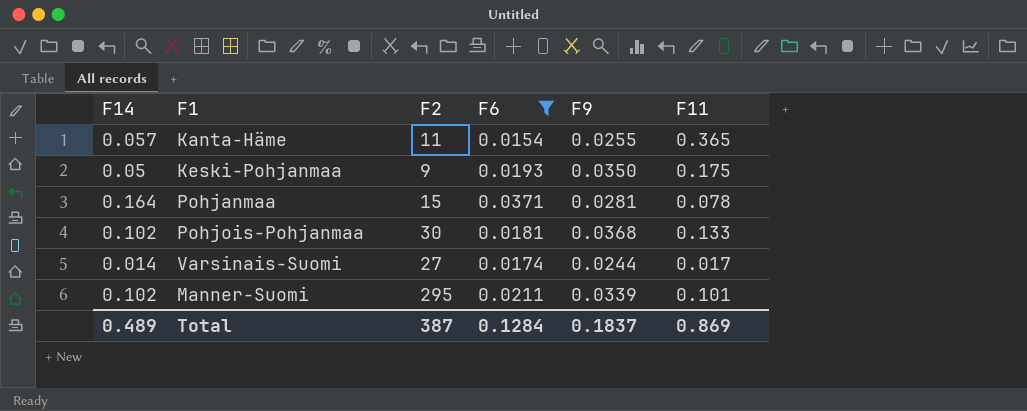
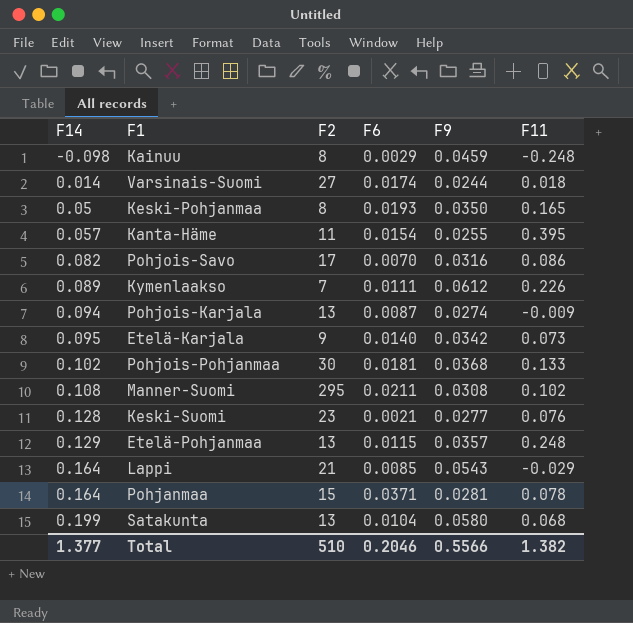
filter: F6 >= 0.0154 -> none
row order: none -> F14 ascending
Varsinais-Suomi | F11: 0.017 -> 0.018
Keski-Pohjanmaa | F2: 9 -> 8
Keski-Pohjanmaa | F11: 0.175 -> 0.165
Kanta-Häme | F11: 0.365 -> 0.395
Manner-Suomi | F14: 0.102 -> 0.108
Manner-Suomi | F9: 0.0339 -> 0.0308
Manner-Suomi | F11: 0.101 -> 0.102
Total | F14: 0.489 -> 1.377
Total | F2: 387 -> 510
Total | F6: 0.1284 -> 0.2046
Total | F9: 0.1837 -> 0.5566
Total | F11: 0.869 -> 1.382

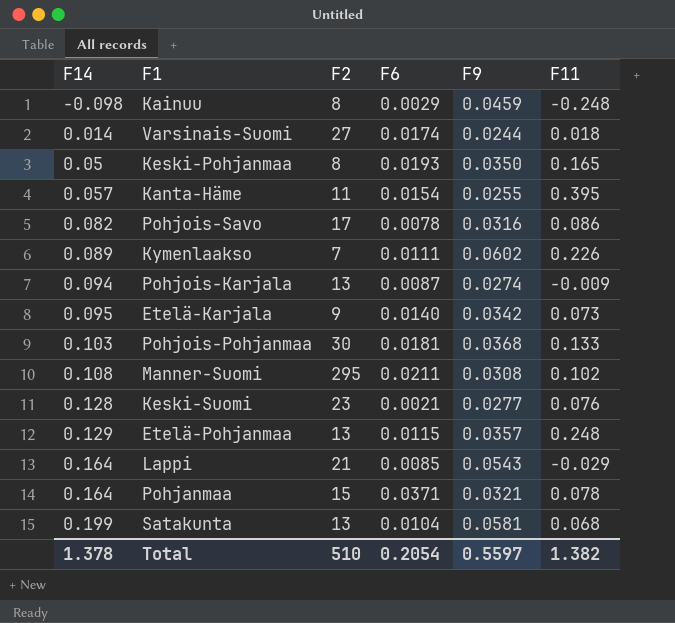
Pohjois-Savo | F6: 0.0070 -> 0.0078
Kymenlaakso | F9: 0.0612 -> 0.0602
Pohjois-Pohjanmaa | F14: 0.102 -> 0.103
Pohjanmaa | F9: 0.0281 -> 0.0321
Satakunta | F9: 0.0580 -> 0.0581
Total | F14: 1.377 -> 1.378
Total | F6: 0.2046 -> 0.2054
Total | F9: 0.5566 -> 0.5597

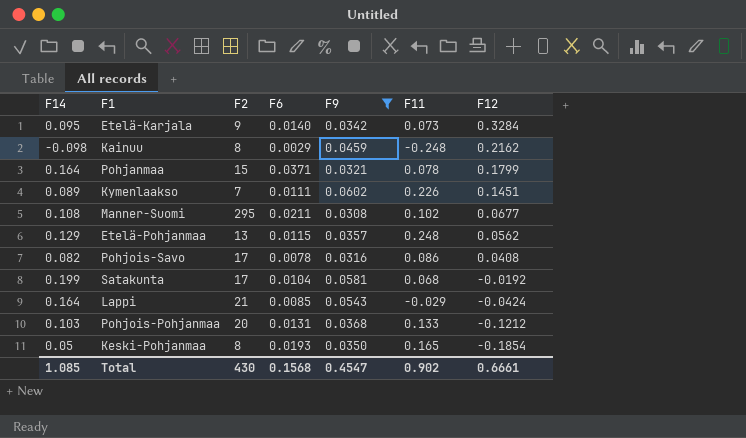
filter: none -> F9 >= 0.0308
row order: F14 ascending -> F12 descending
column F12 | position: none -> 7
Satakunta | F2: 13 -> 17
Pohjois-Pohjanmaa | F2: 30 -> 20
Pohjois-Pohjanmaa | F6: 0.0181 -> 0.0131
Total | F14: 1.378 -> 1.085
Total | F2: 510 -> 430
Total | F6: 0.2054 -> 0.1568
Total | F9: 0.5597 -> 0.4547
Total | F11: 1.382 -> 0.902

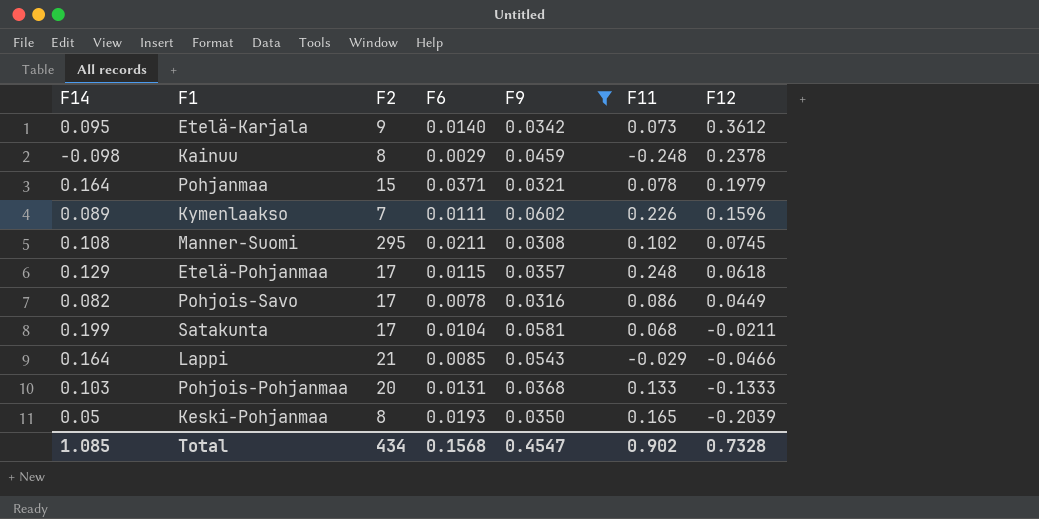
Etelä-Karjala | F12: 0.3284 -> 0.3612
Kainuu | F12: 0.2162 -> 0.2378
Pohjanmaa | F12: 0.1799 -> 0.1979
Kymenlaakso | F12: 0.1451 -> 0.1596
Manner-Suomi | F12: 0.0677 -> 0.0745
Etelä-Pohjanmaa | F2: 13 -> 17
Etelä-Pohjanmaa | F12: 0.0562 -> 0.0618
Pohjois-Savo | F12: 0.0408 -> 0.0449
Satakunta | F12: -0.0192 -> -0.0211
Lappi | F12: -0.0424 -> -0.0466
Pohjois-Pohjanmaa | F12: -0.1212 -> -0.1333
Keski-Pohjanmaa | F12: -0.1854 -> -0.2039
Total | F2: 430 -> 434
Total | F12: 0.6661 -> 0.7328

